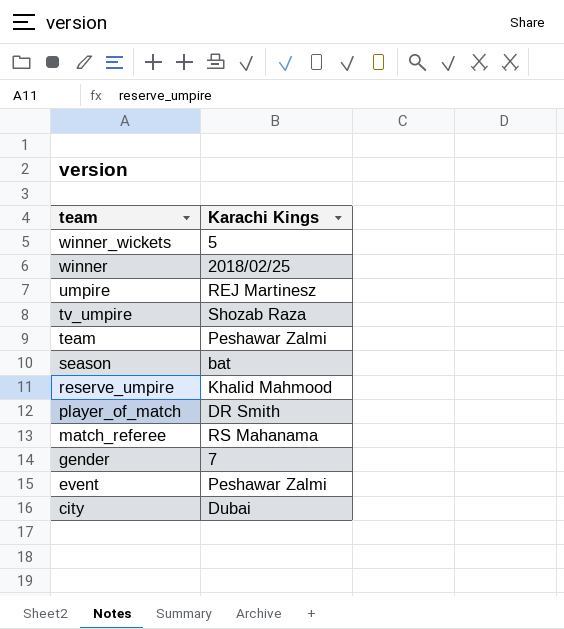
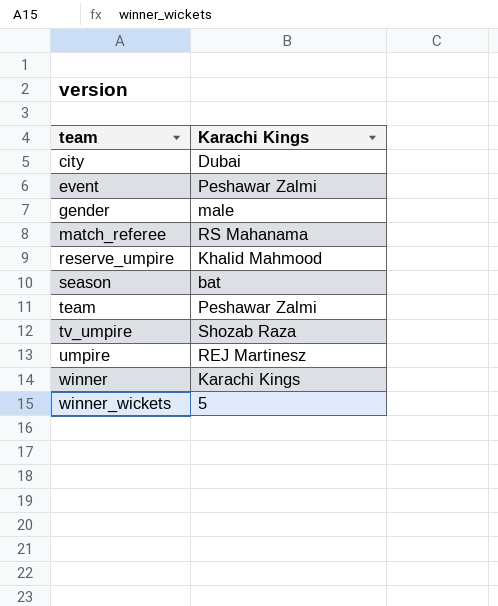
row order: team descending -> team ascending
row player_of_match: DR Smith -> none
gender | Karachi Kings: 7 -> male
winner | Karachi Kings: 2018/02/25 -> Karachi Kings

